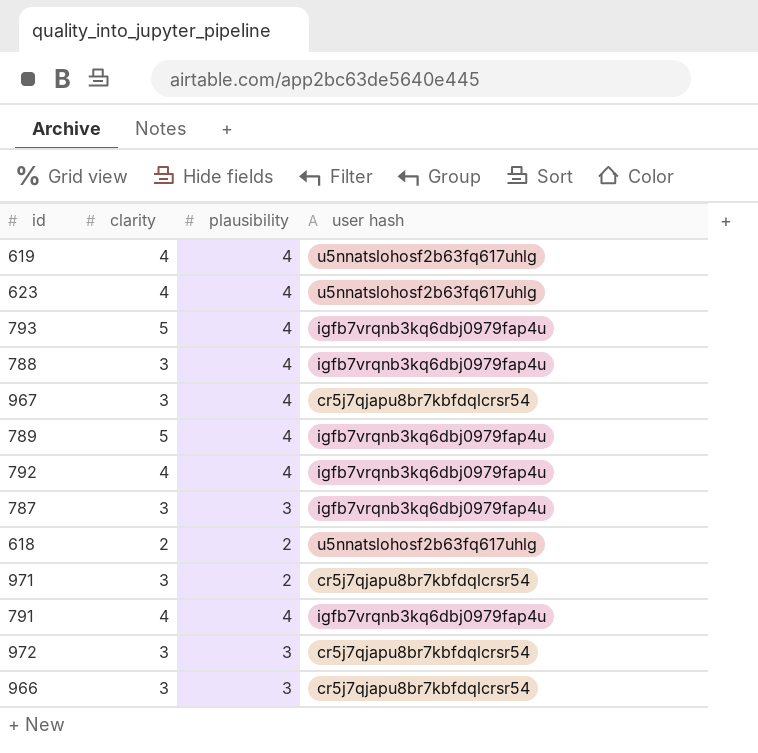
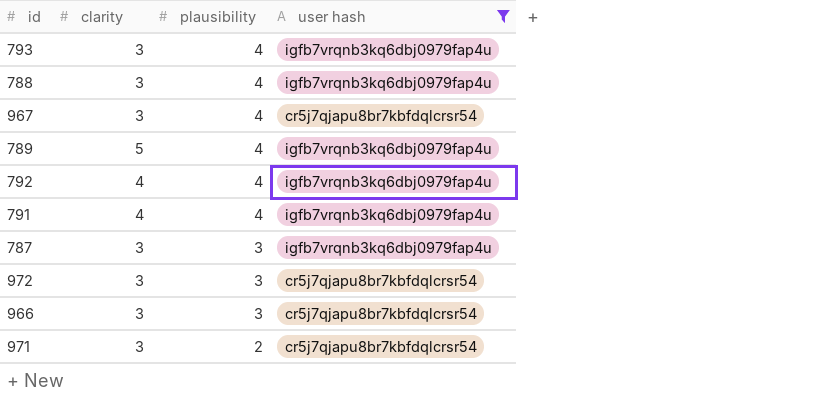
filter: none -> user hash != u5nnatslohosf2b63fq617uhlg
row order: none -> plausibility descending
793 | clarity: 5 -> 3

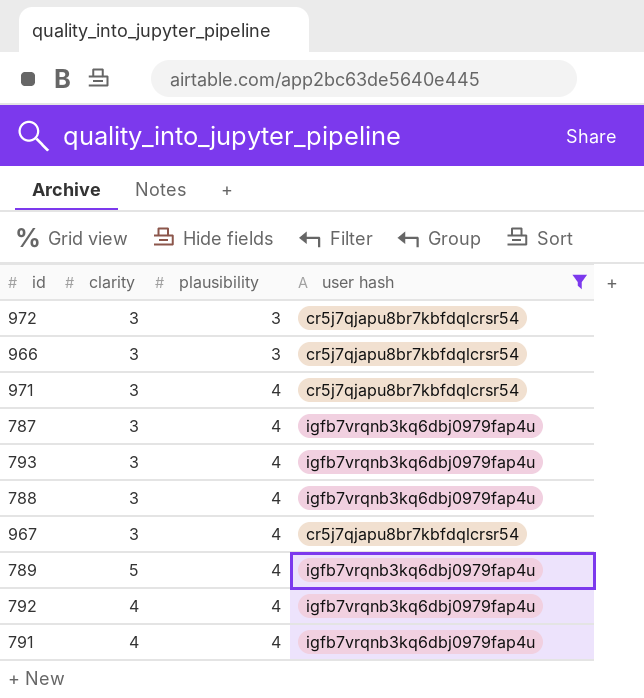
row order: plausibility descending -> plausibility ascending
971 | plausibility: 2 -> 4
787 | plausibility: 3 -> 4

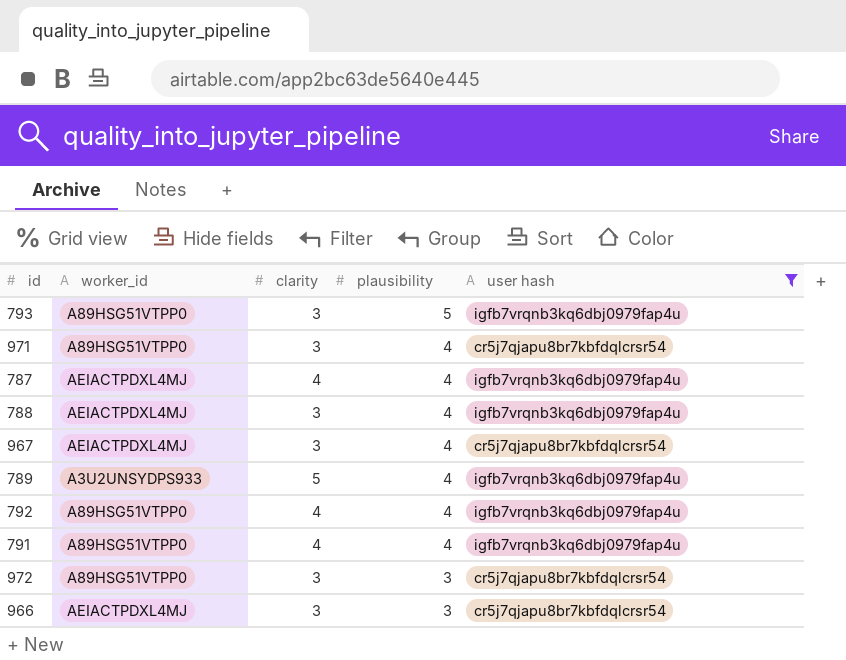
row order: plausibility ascending -> plausibility descending
column worker_id | position: none -> 2
793 | plausibility: 4 -> 5
787 | clarity: 3 -> 4

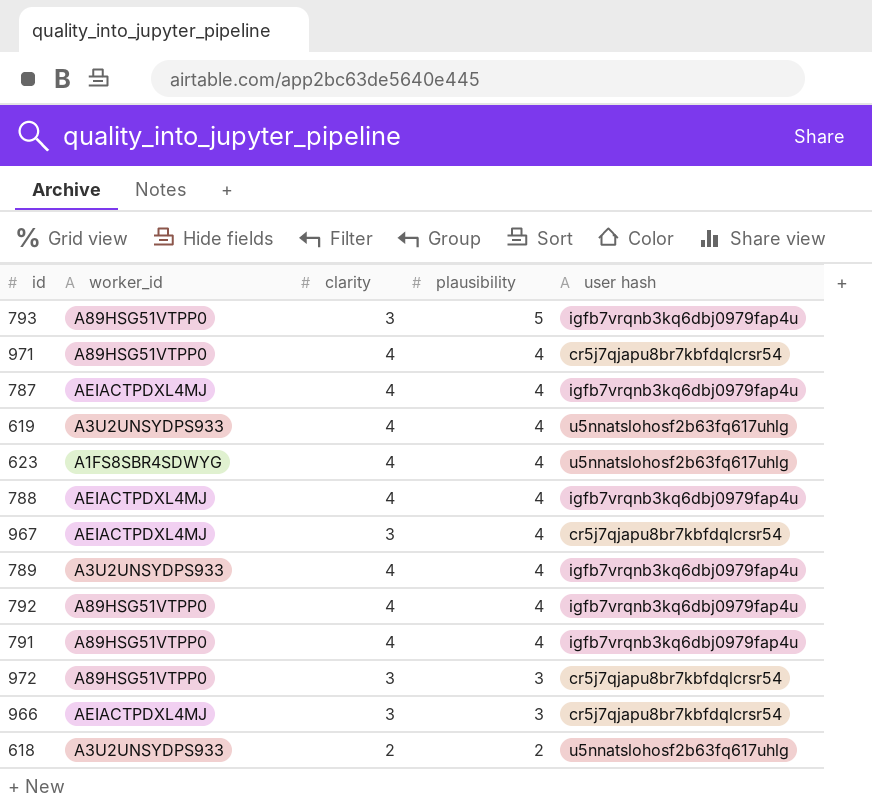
filter: user hash != u5nnatslohosf2b63fq617uhlg -> none
971 | clarity: 3 -> 4
788 | clarity: 3 -> 4
789 | clarity: 5 -> 4

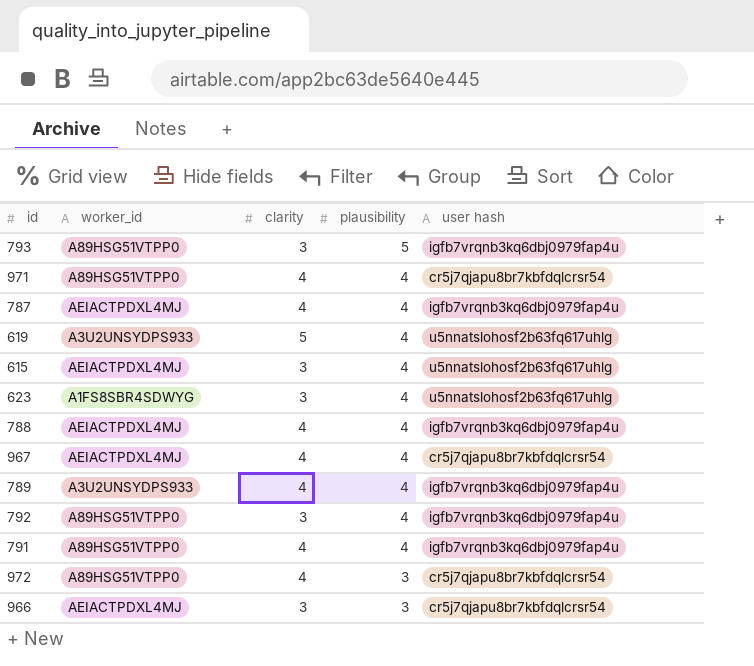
row 618: A3U2UNSYDPS933 | 2 | 2 | u5nnatslohosf2b63fq617uhlg -> none
619 | clarity: 4 -> 5
row 615: none -> AEIACTPDXL4MJ | 3 | 4 | u5nnatslohosf2b63fq617uhlg
623 | clarity: 4 -> 3
967 | clarity: 3 -> 4
792 | clarity: 4 -> 3
972 | clarity: 3 -> 4

